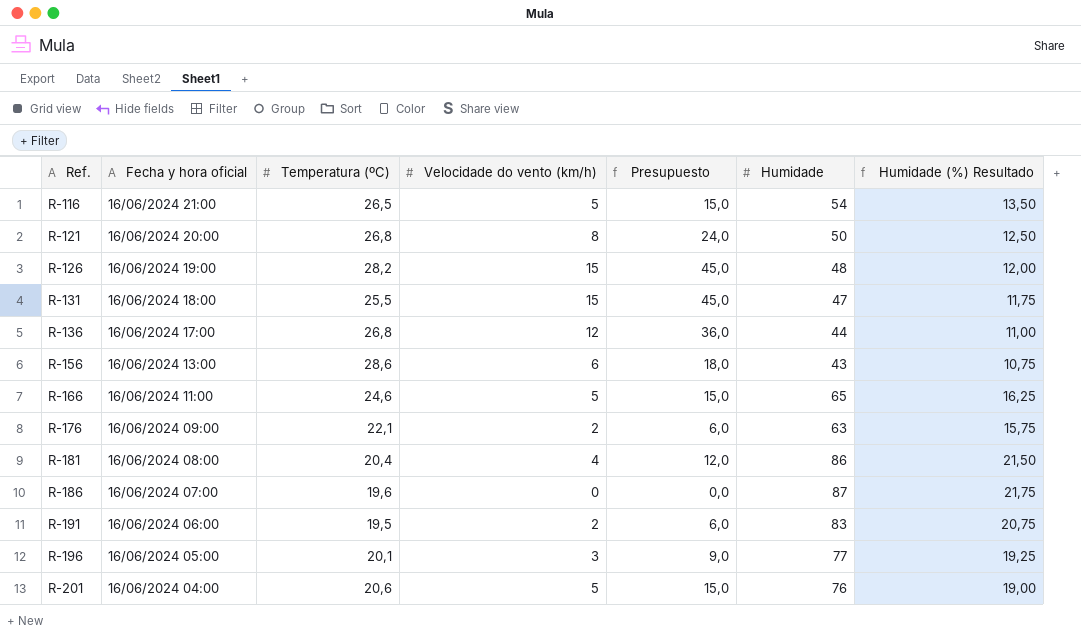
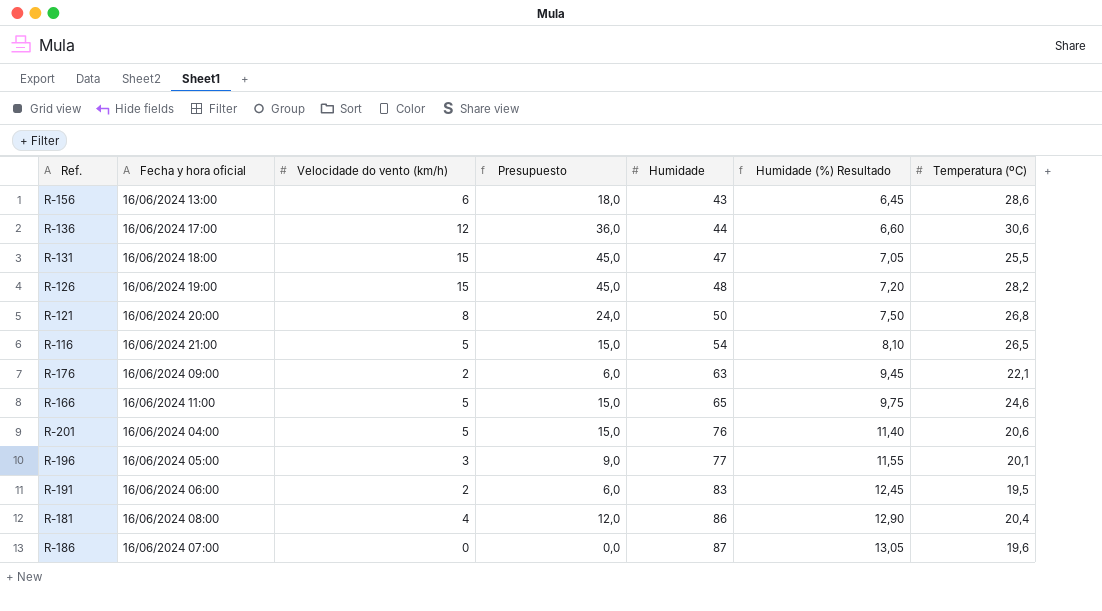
row order: Ref. ascending -> Humidade ascending
column Humidade (%) Resultado | formula: [Humidade] * 0,25 -> [Humidade] * 0,15
column Temperatura (ºC) | position: 3 -> 7
R-136 | Temperatura (ºC): 26,8 -> 30,6

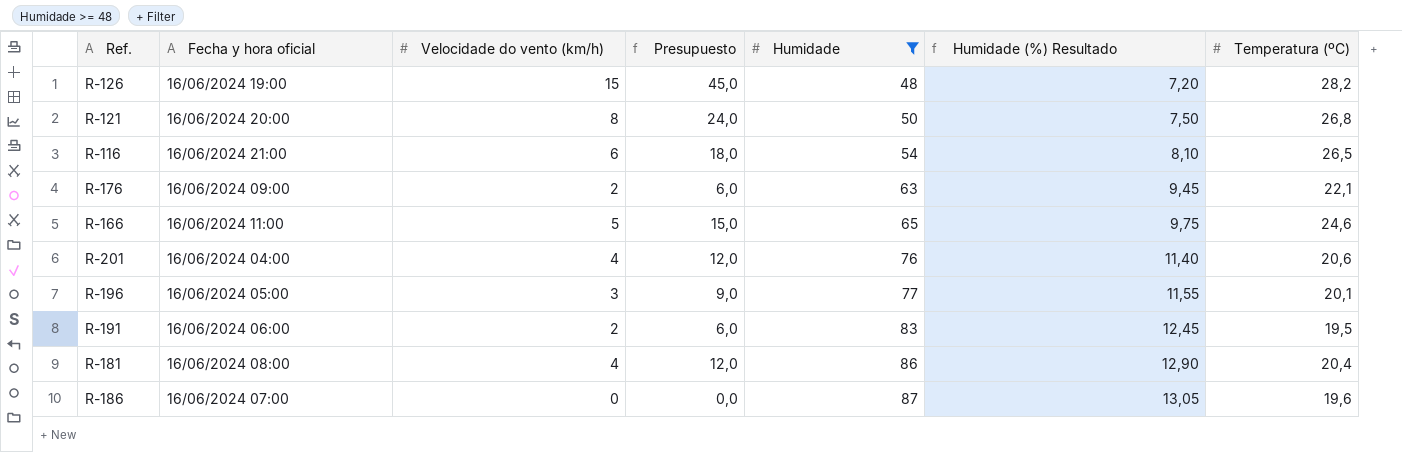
filter: none -> Humidade >= 48
R-116 | Velocidade do vento (km/h): 5 -> 6
R-116 | Presupuesto: 15,0 -> 18,0
R-201 | Velocidade do vento (km/h): 5 -> 4
R-201 | Presupuesto: 15,0 -> 12,0

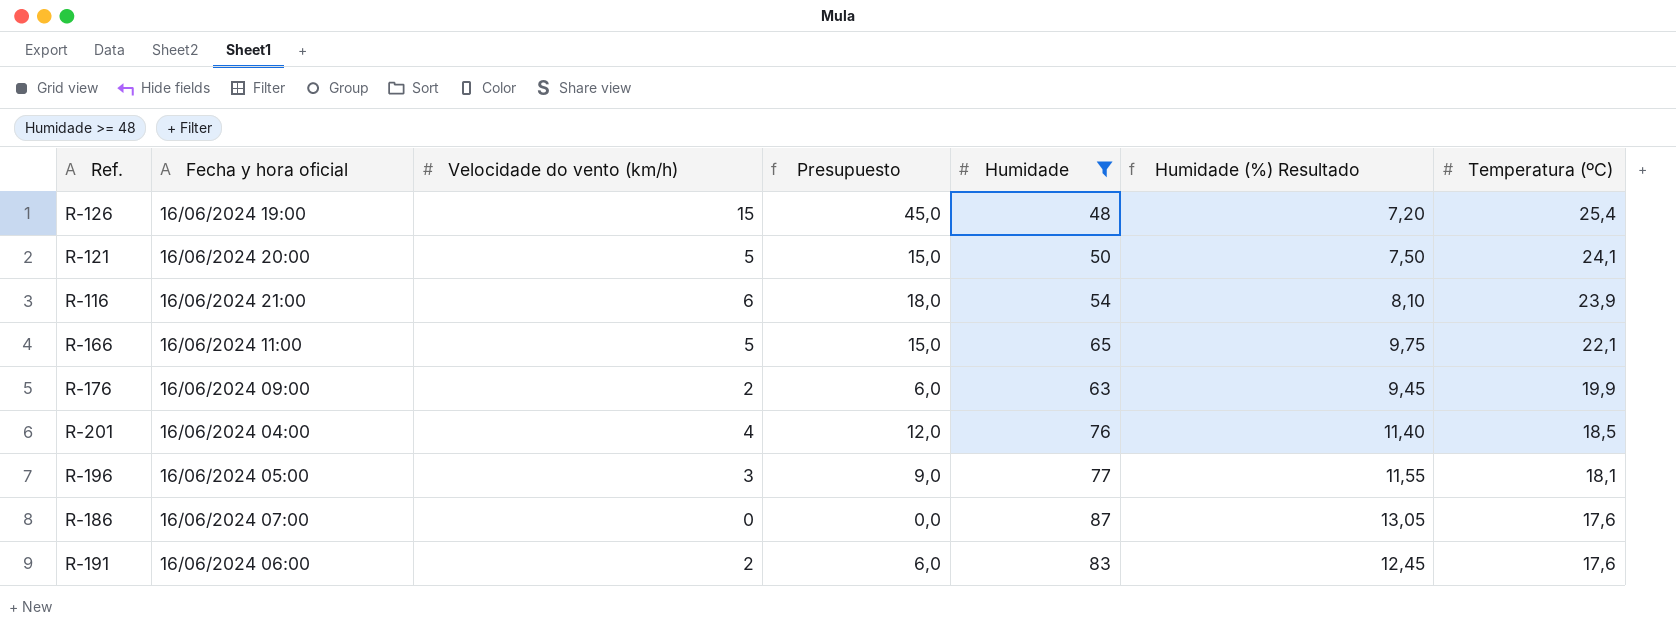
row order: Humidade ascending -> Temperatura (ºC) descending
row R-181: 16/06/2024 08:00 | 4 | 12,0 | 86 | 12,90 | 20,4 -> none
R-126 | Temperatura (ºC): 28,2 -> 25,4
R-121 | Velocidade do vento (km/h): 8 -> 5
R-121 | Presupuesto: 24,0 -> 15,0
R-121 | Temperatura (ºC): 26,8 -> 24,1
R-116 | Temperatura (ºC): 26,5 -> 23,9
R-166 | Temperatura (ºC): 24,6 -> 22,1
R-176 | Temperatura (ºC): 22,1 -> 19,9
R-201 | Temperatura (ºC): 20,6 -> 18,5
R-196 | Temperatura (ºC): 20,1 -> 18,1
R-186 | Temperatura (ºC): 19,6 -> 17,6
R-191 | Temperatura (ºC): 19,5 -> 17,6

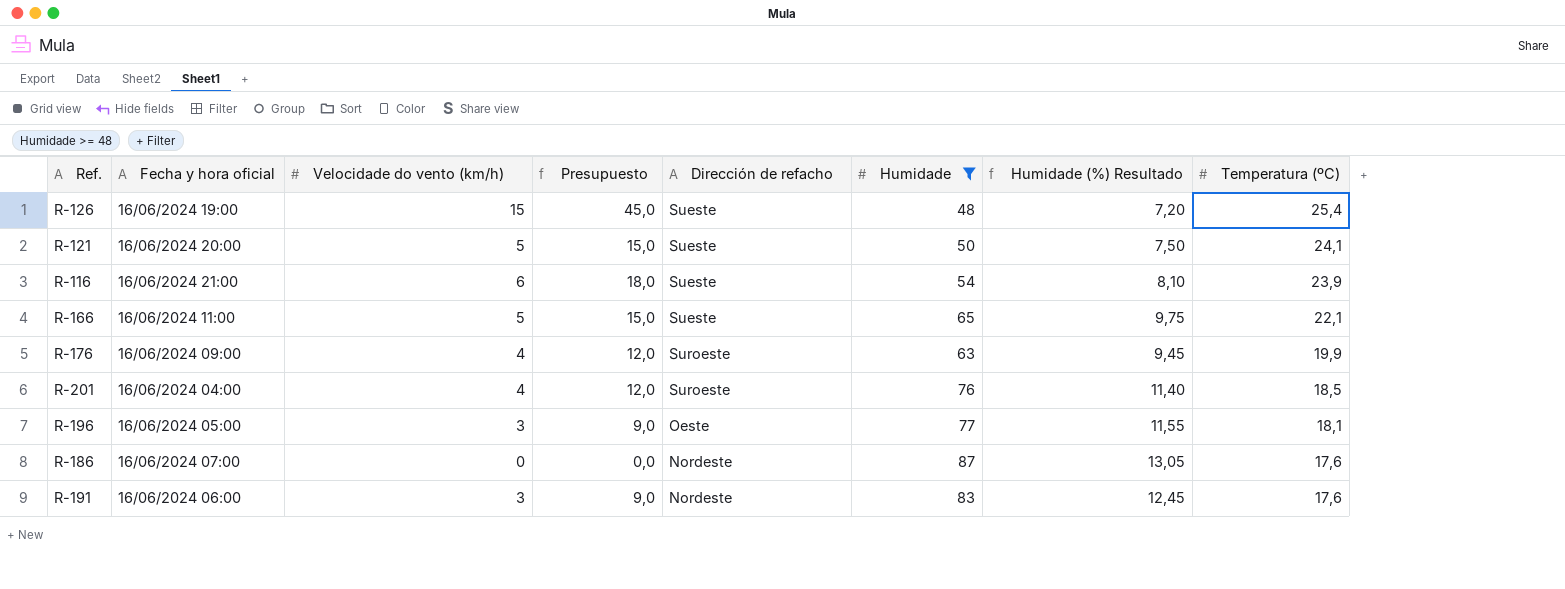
column Dirección de refacho | position: none -> 5
R-176 | Velocidade do vento (km/h): 2 -> 4
R-176 | Presupuesto: 6,0 -> 12,0
R-191 | Velocidade do vento (km/h): 2 -> 3
R-191 | Presupuesto: 6,0 -> 9,0

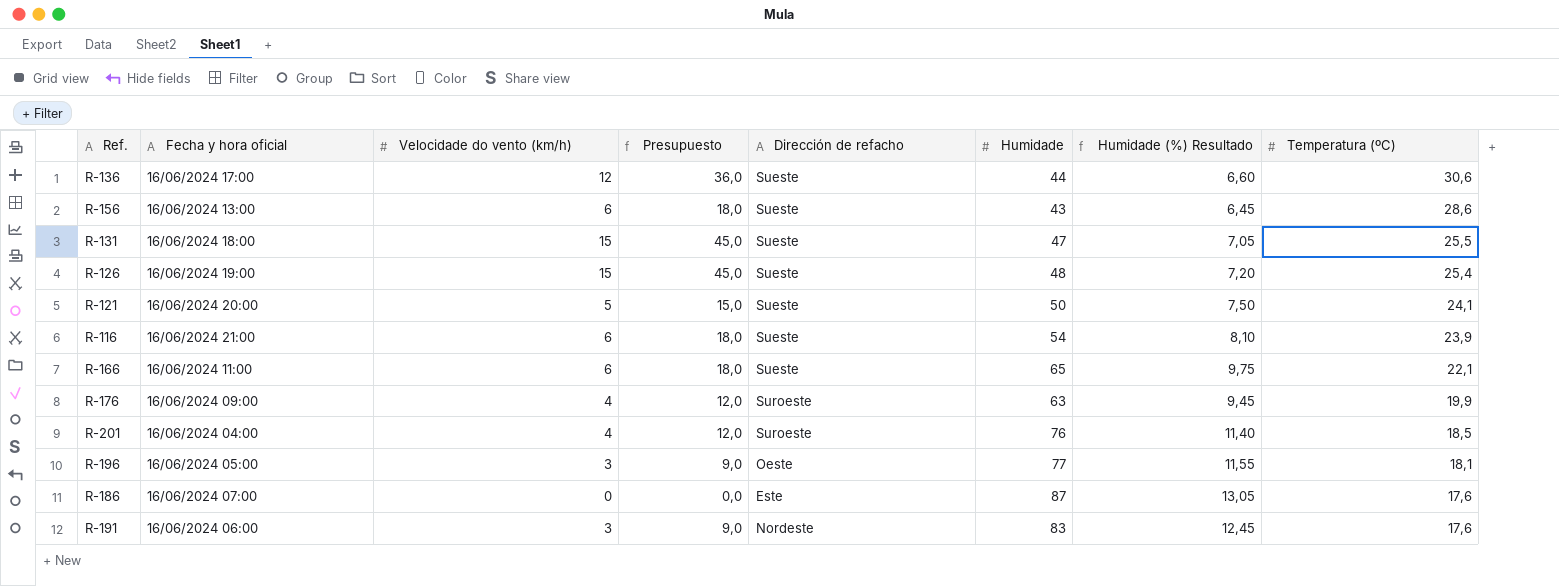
filter: Humidade >= 48 -> none
R-166 | Velocidade do vento (km/h): 5 -> 6
R-166 | Presupuesto: 15,0 -> 18,0
R-186 | Dirección de refacho: Nordeste -> Este

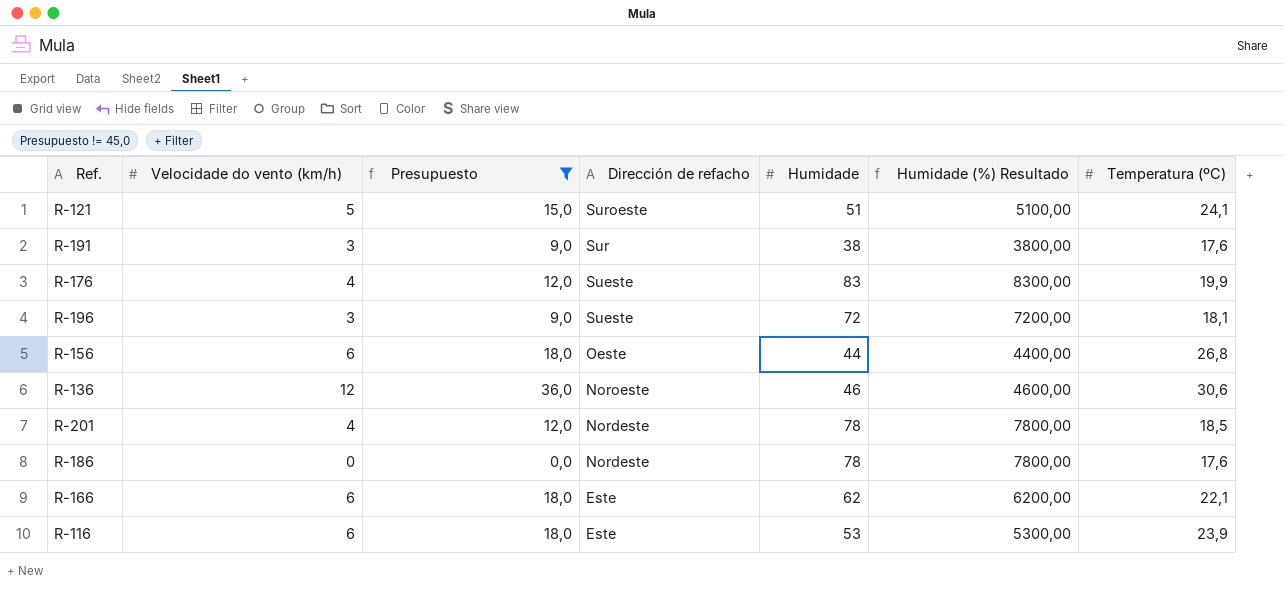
filter: none -> Presupuesto != 45,0
row order: Temperatura (ºC) descending -> Dirección de refacho descending
column Fecha y hora oficial | position: 2 -> none
column Humidade (%) Resultado | formula: [Humidade] * 0,15 -> [Humidade] * 100
R-121 | Dirección de refacho: Sueste -> Suroeste
R-121 | Humidade: 50 -> 51
R-191 | Dirección de refacho: Nordeste -> Sur
R-191 | Humidade: 83 -> 38
R-176 | Dirección de refacho: Suroeste -> Sueste
R-176 | Humidade: 63 -> 83
R-196 | Dirección de refacho: Oeste -> Sueste
R-196 | Humidade: 77 -> 72
R-156 | Dirección de refacho: Sueste -> Oeste
R-156 | Humidade: 43 -> 44
R-156 | Temperatura (ºC): 28,6 -> 26,8
R-136 | Dirección de refacho: Sueste -> Noroeste
R-136 | Humidade: 44 -> 46
R-201 | Dirección de refacho: Suroeste -> Nordeste
R-201 | Humidade: 76 -> 78
R-186 | Dirección de refacho: Este -> Nordeste
R-186 | Humidade: 87 -> 78
R-166 | Dirección de refacho: Sueste -> Este
R-166 | Humidade: 65 -> 62
R-116 | Dirección de refacho: Sueste -> Este
R-116 | Humidade: 54 -> 53

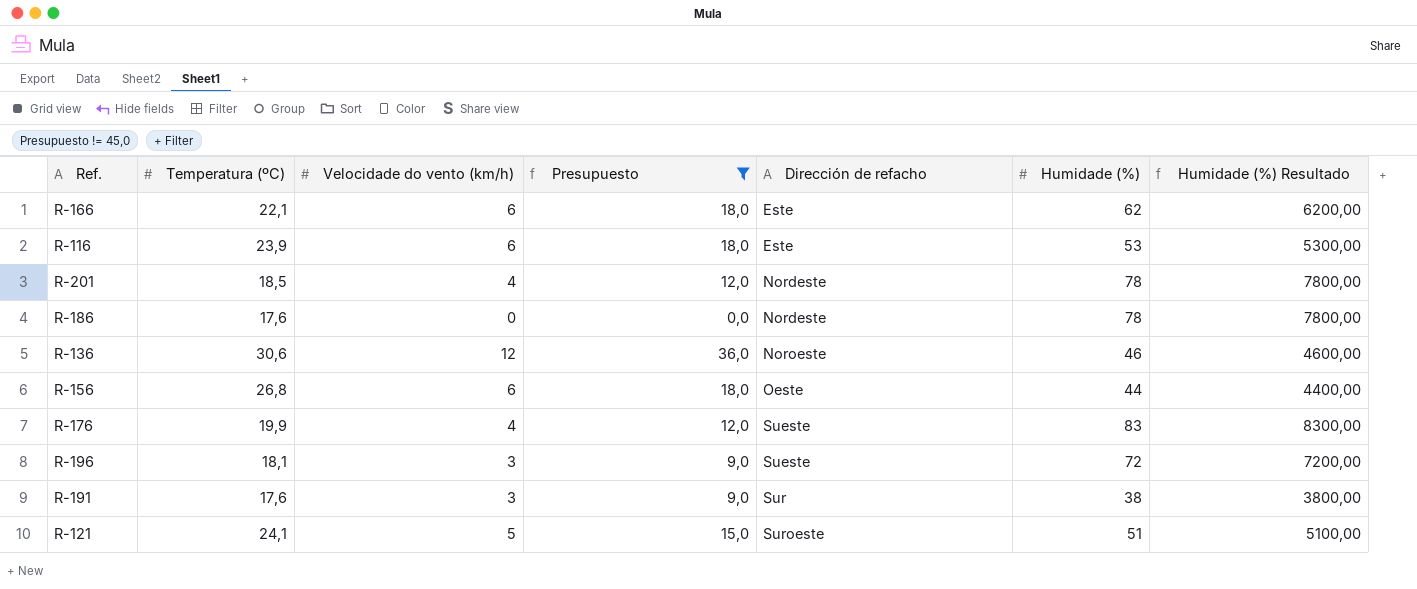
row order: Dirección de refacho descending -> Dirección de refacho ascending
column Temperatura (ºC) | position: 7 -> 2
column name: Humidade -> Humidade (%)

